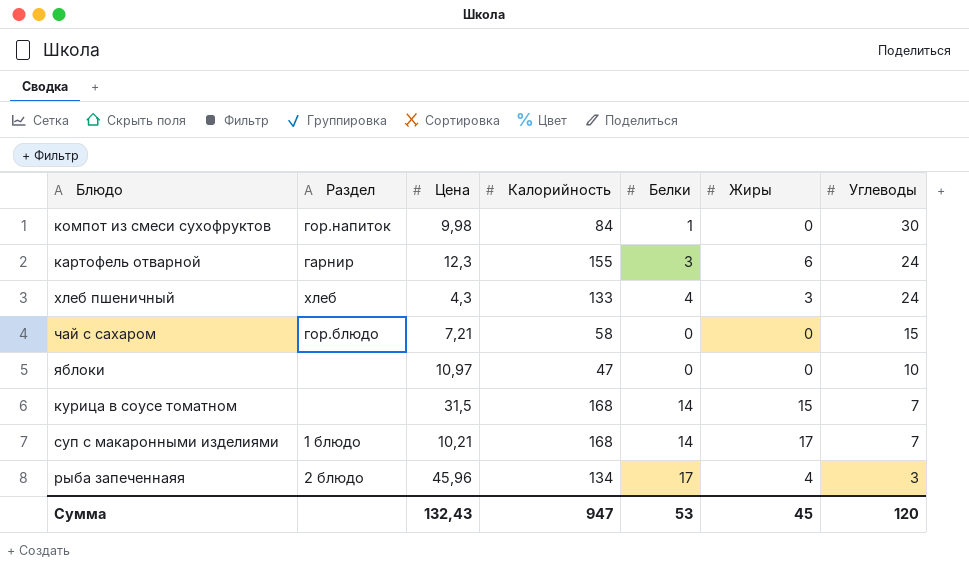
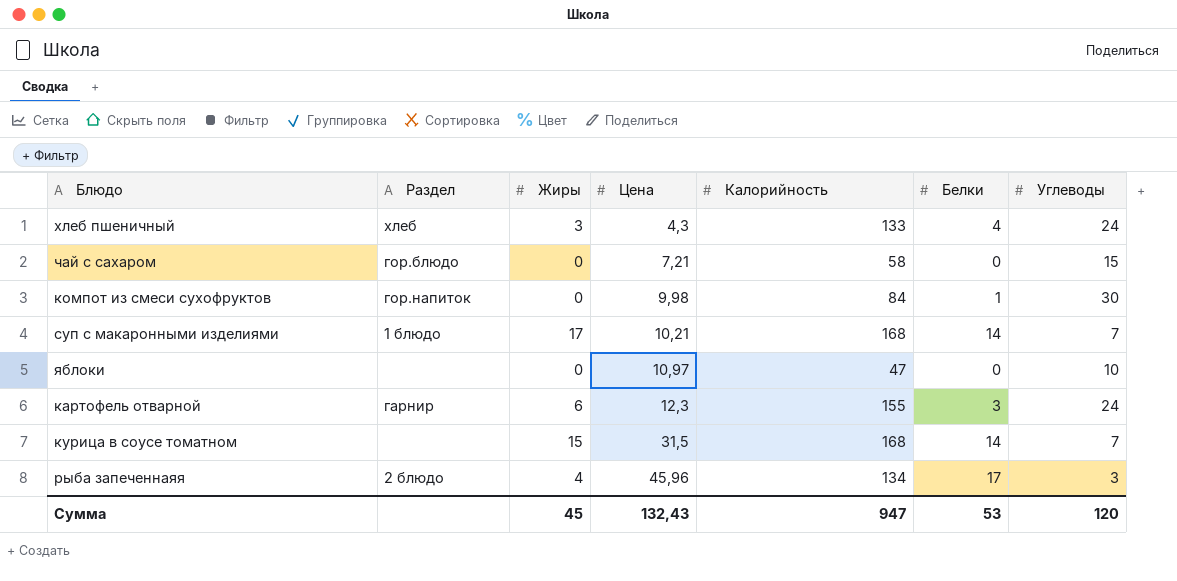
row order: Углеводы descending -> Цена ascending
column Жиры | position: 6 -> 3

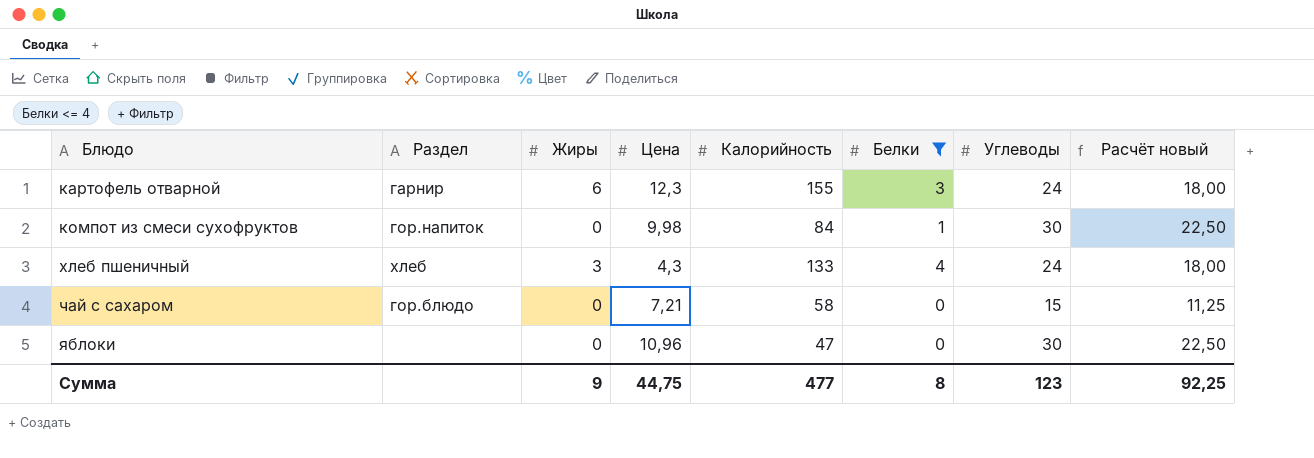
filter: none -> Белки <= 4
row order: Цена ascending -> Блюдо ascending
column Расчёт новый | formula: none -> [Углеводы] * 0,75
яблоки | Цена: 10,97 -> 10,96
яблоки | Углеводы: 10 -> 30
Сумма | Жиры: 45 -> 9
Сумма | Цена: 132,43 -> 44,75
Сумма | Калорийность: 947 -> 477
Сумма | Белки: 53 -> 8
Сумма | Углеводы: 120 -> 123

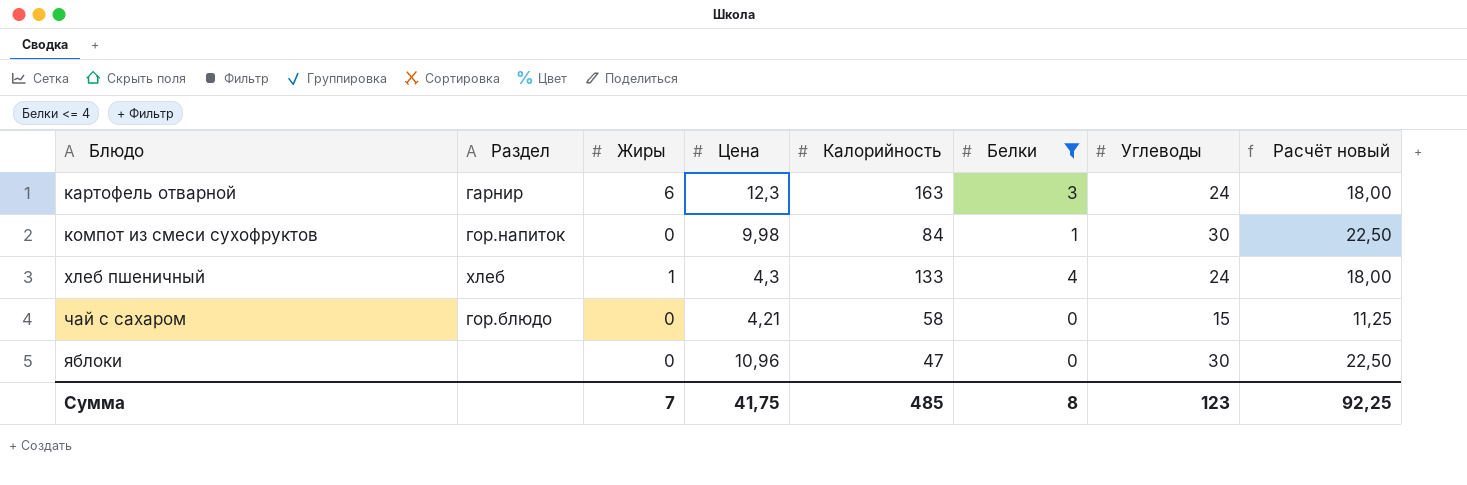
картофель отварной | Калорийность: 155 -> 163
хлеб пшеничный | Жиры: 3 -> 1
чай с сахаром | Цена: 7,21 -> 4,21
Сумма | Жиры: 9 -> 7
Сумма | Цена: 44,75 -> 41,75
Сумма | Калорийность: 477 -> 485

